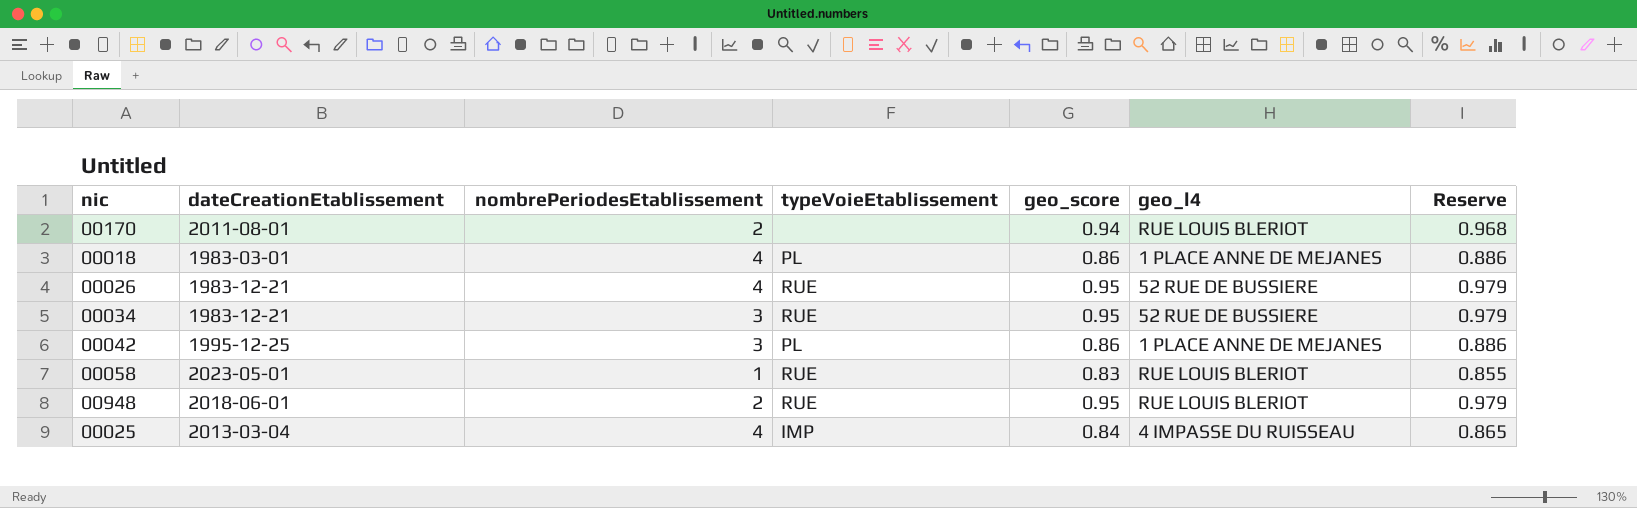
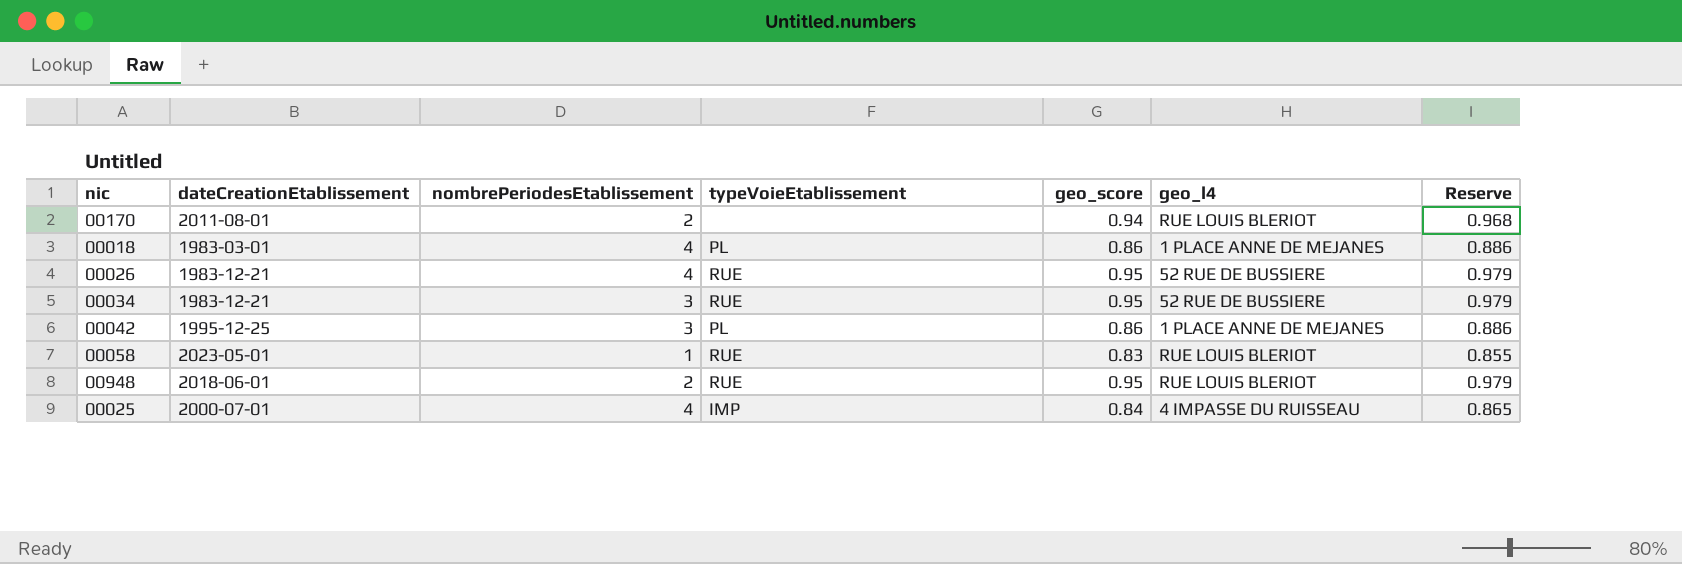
00025 | dateCreationEtablissement: 2013-03-04 -> 2000-07-01

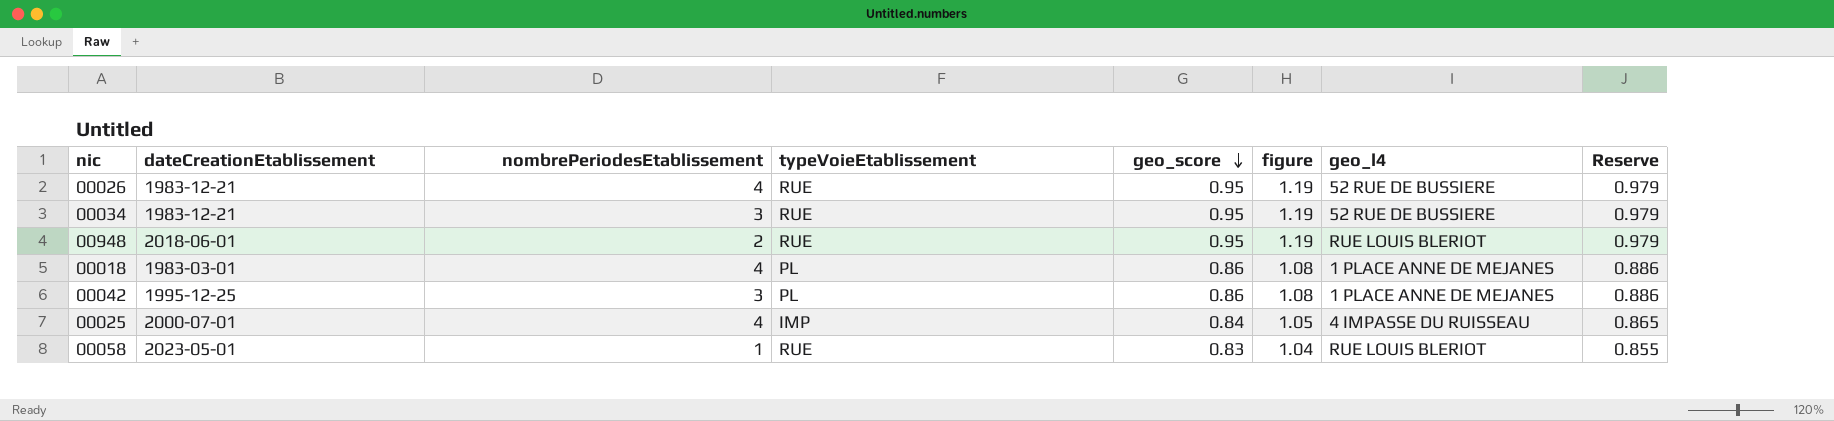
row order: none -> geo_score descending
column figure | formula: none -> [geo_score] * 1.25
row 00170: 2011-08-01 | 2 | none | 0.94 | RUE LOUIS BLERIOT | 0.968 -> none

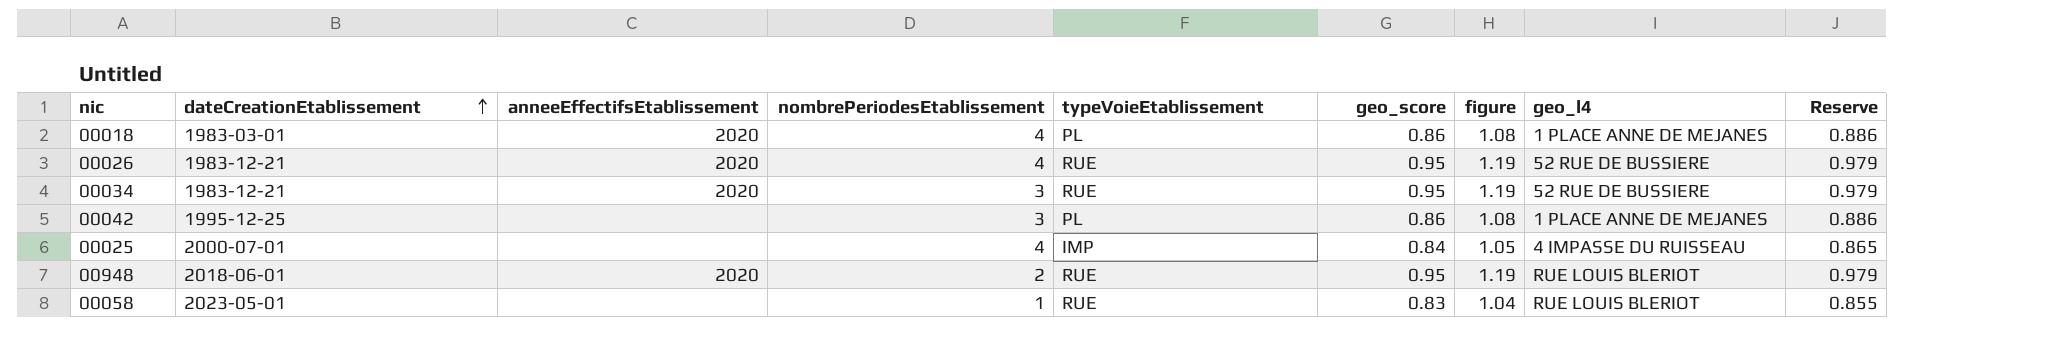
row order: geo_score descending -> dateCreationEtablissement ascending
column anneeEffectifsEtablissement | position: none -> 3

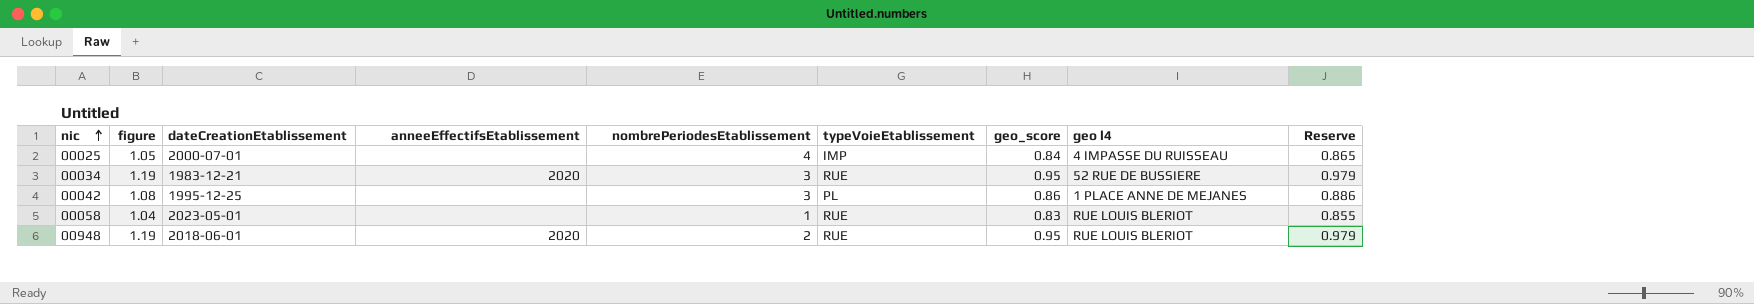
row order: dateCreationEtablissement ascending -> nic ascending
column figure | position: 7 -> 2
column name: geo_l4 -> geo l4
row 00018: 1983-03-01 | 2020 | 4 | PL | 0.86 | 1.08 | 1 PLACE ANNE DE MEJANES | 0.886 -> none
row 00026: 1983-12-21 | 2020 | 4 | RUE | 0.95 | 1.19 | 52 RUE DE BUSSIERE | 0.979 -> none

